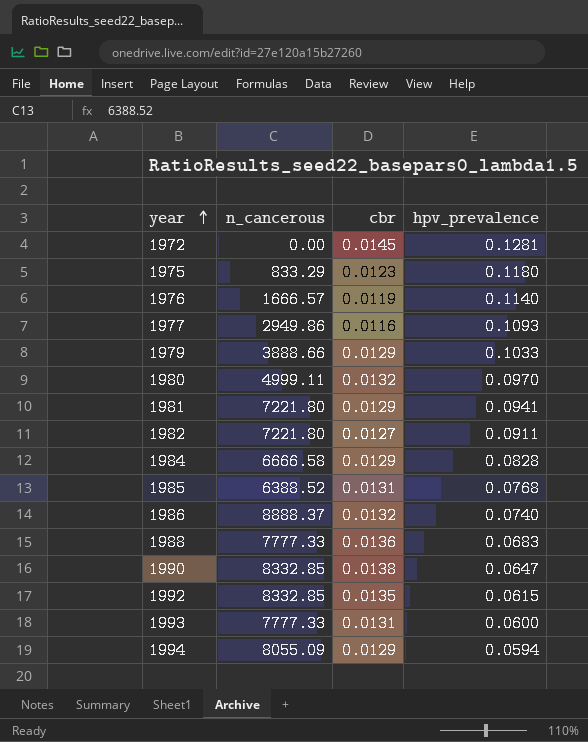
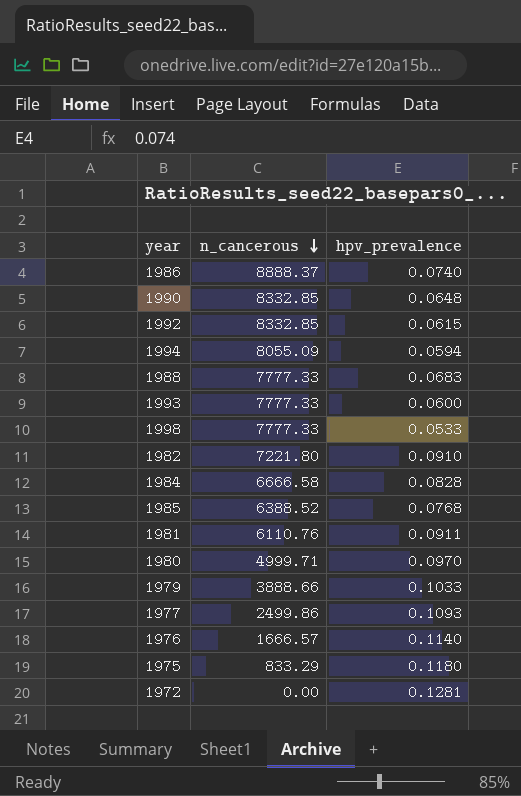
row order: year ascending -> n_cancerous descending
column cbr | position: 3 -> none
1990 | hpv_prevalence: 0.0647 -> 0.0648
row 1998: none -> 7777.33 | 0.0533
1982 | hpv_prevalence: 0.0911 -> 0.0910
1981 | n_cancerous: 7221.80 -> 6110.76
1981 | hpv_prevalence: 0.0941 -> 0.0911
1980 | n_cancerous: 4999.11 -> 4999.71
1977 | n_cancerous: 2949.86 -> 2499.86

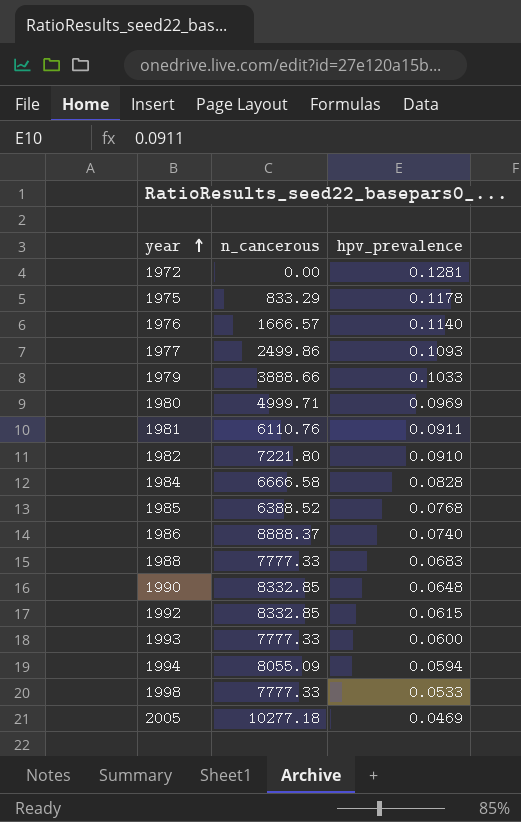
row order: n_cancerous descending -> year ascending
1975 | hpv_prevalence: 0.1180 -> 0.1178
1980 | hpv_prevalence: 0.0970 -> 0.0969
row 2005: none -> 10277.18 | 0.0469

